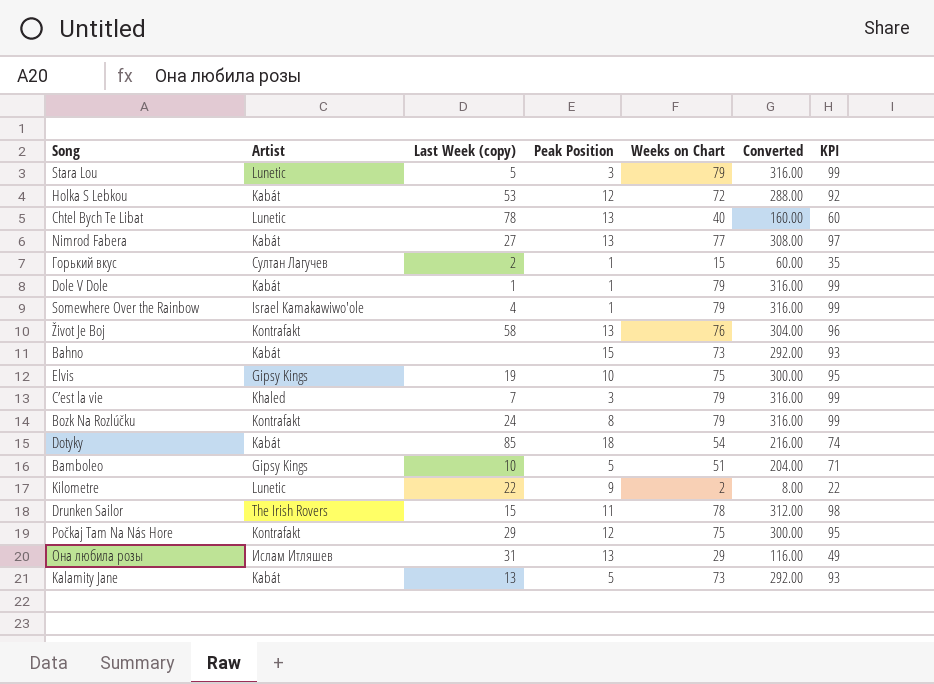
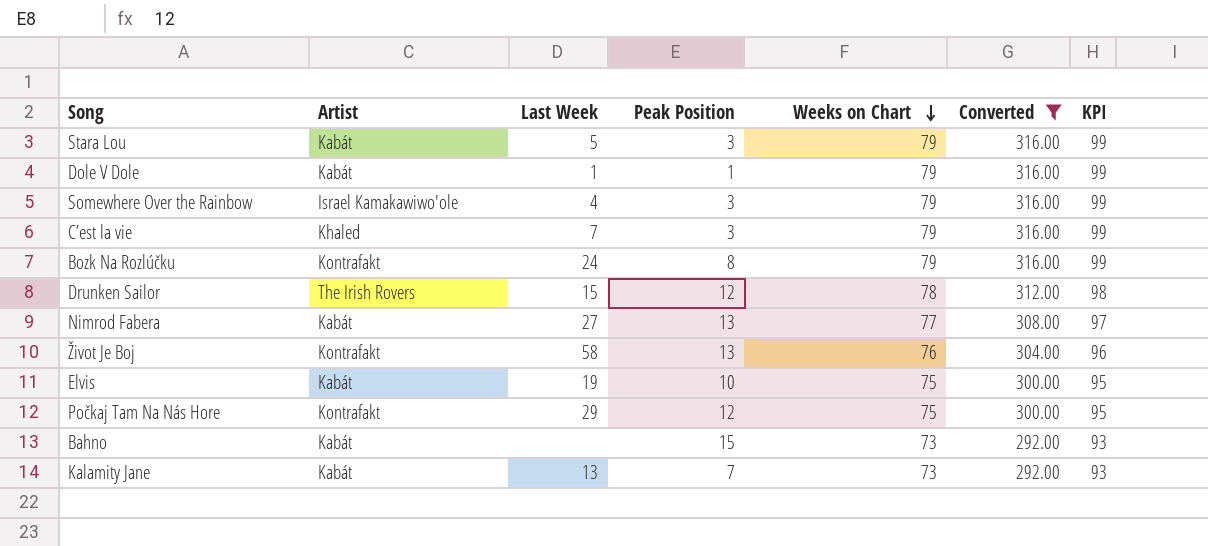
filter: none -> Converted >= 292.00
row order: none -> Weeks on Chart descending
column name: Last Week (copy) -> Last Week
Stara Lou | Artist: Lunetic -> Kabát
Somewhere Over the Rainbow | Peak Position: 1 -> 3
Drunken Sailor | Peak Position: 11 -> 12
Elvis | Artist: Gipsy Kings -> Kabát
Kalamity Jane | Peak Position: 5 -> 7

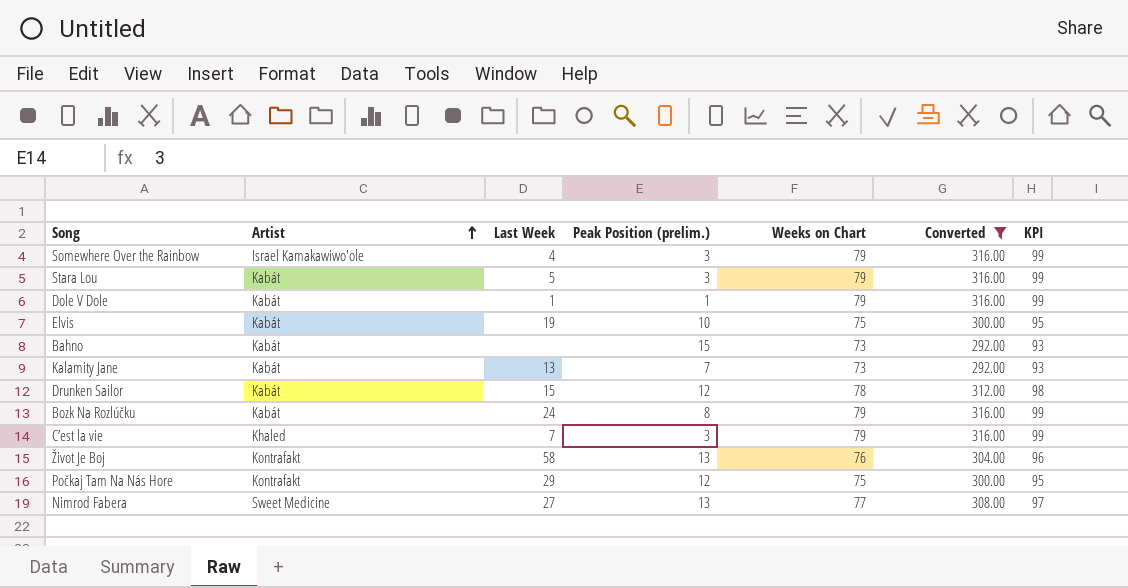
row order: Weeks on Chart descending -> Artist ascending
column name: Peak Position -> Peak Position (prelim.)
Drunken Sailor | Artist: The Irish Rovers -> Kabát
Bozk Na Rozlúčku | Artist: Kontrafakt -> Kabát
Nimrod Fabera | Artist: Kabát -> Sweet Medicine

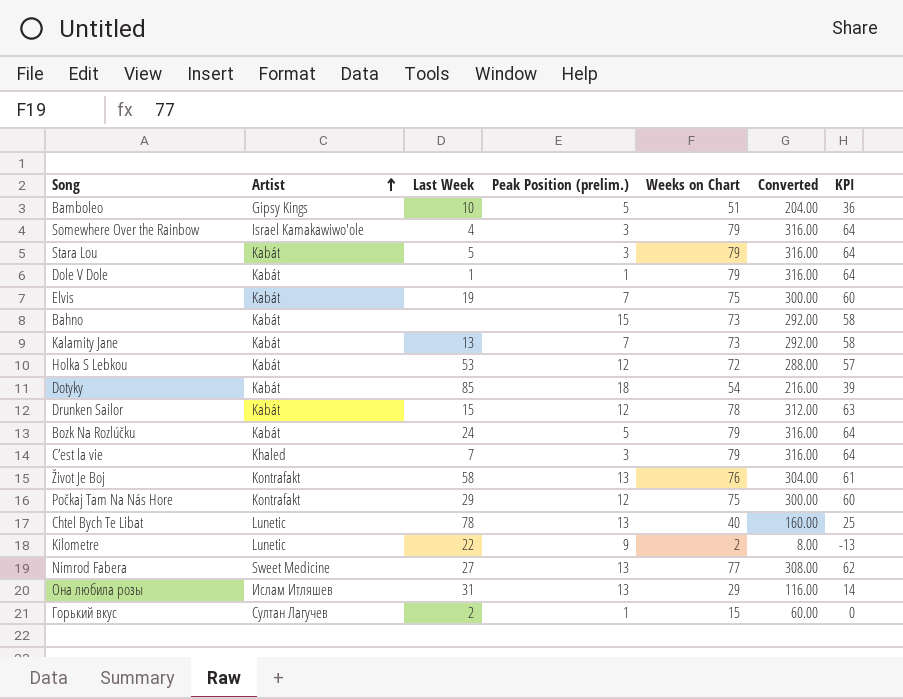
filter: Converted >= 292.00 -> none
column KPI | formula: [Weeks on Chart] + 20 -> [Weeks on Chart] - 15
Elvis | Peak Position (prelim.): 10 -> 7
Bozk Na Rozlúčku | Peak Position (prelim.): 8 -> 5

